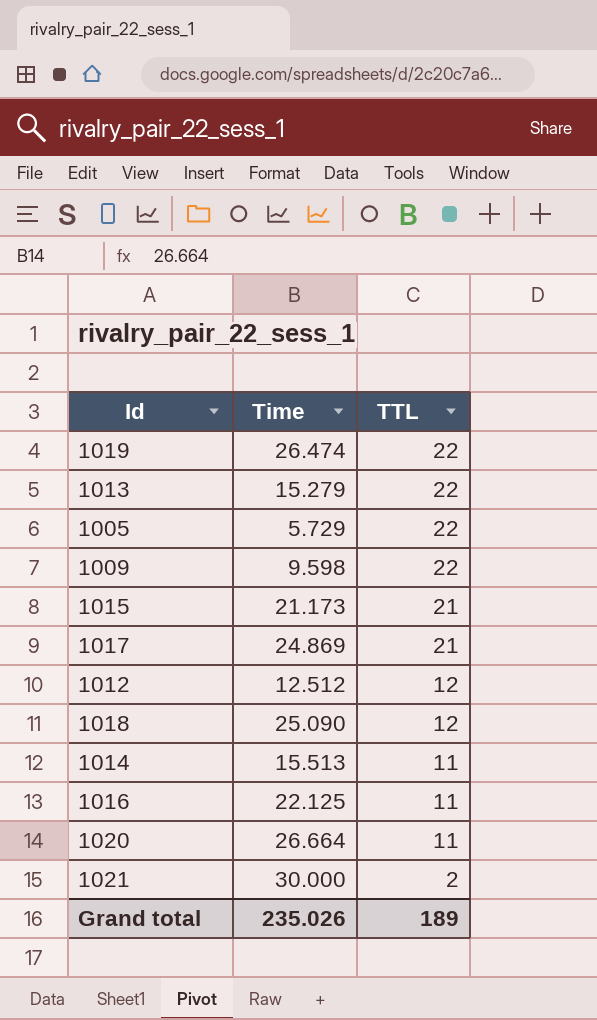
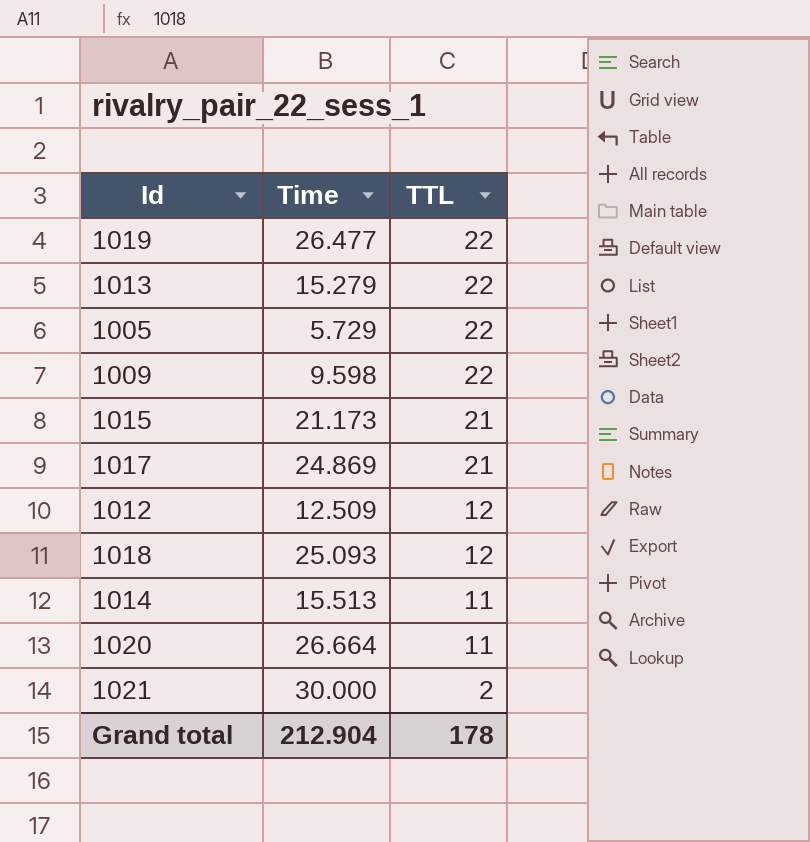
row 1016: 22.125 | 11 -> none
1019 | Time: 26.474 -> 26.477
1012 | Time: 12.512 -> 12.509
1018 | Time: 25.090 -> 25.093
Grand total | Time: 235.026 -> 212.904
Grand total | TTL: 189 -> 178

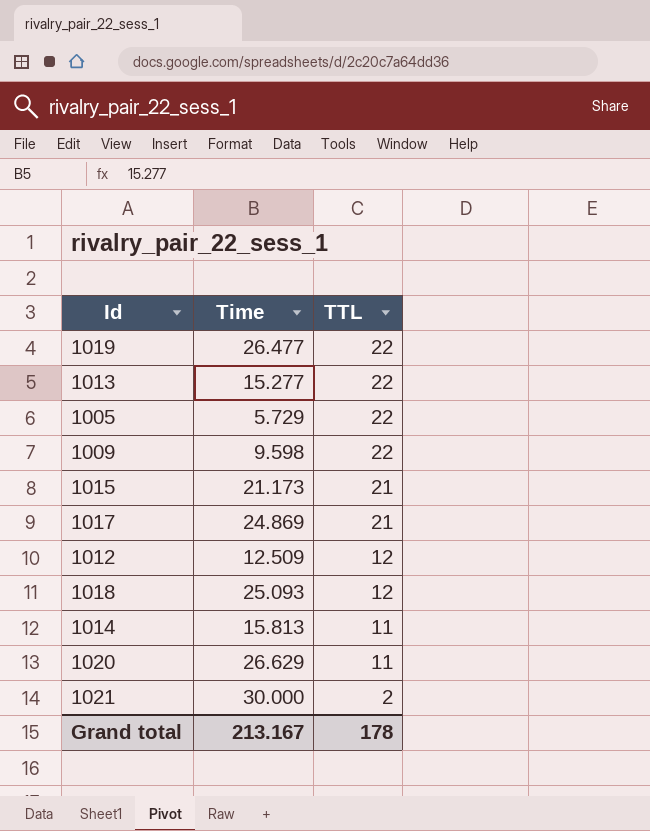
1013 | Time: 15.279 -> 15.277
1014 | Time: 15.513 -> 15.813
1020 | Time: 26.664 -> 26.629
Grand total | Time: 212.904 -> 213.167

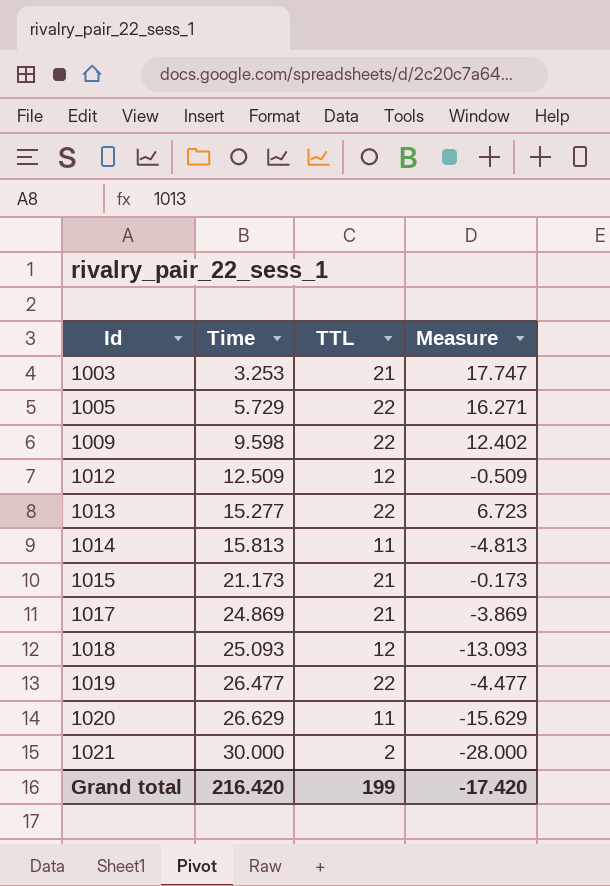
row order: TTL descending -> Id ascending
column Measure | formula: none -> [TTL] - [Time]
row 1003: none -> 3.253 | 21 | 17.747
Grand total | Time: 213.167 -> 216.420
Grand total | TTL: 178 -> 199

